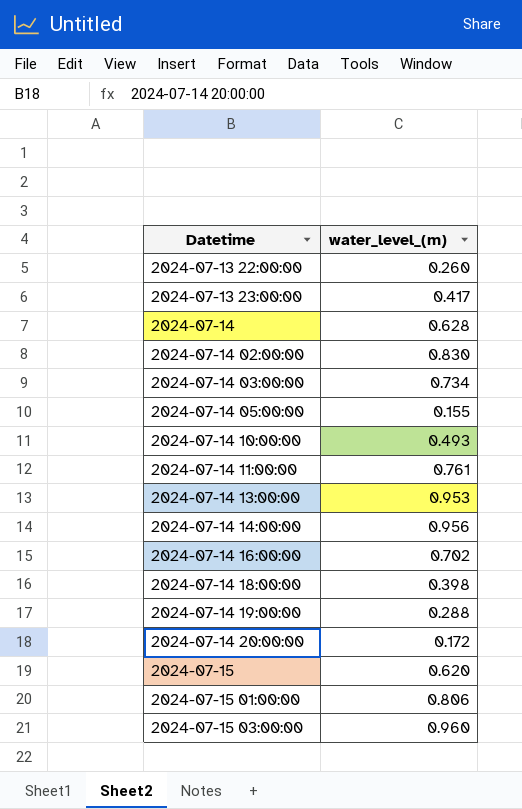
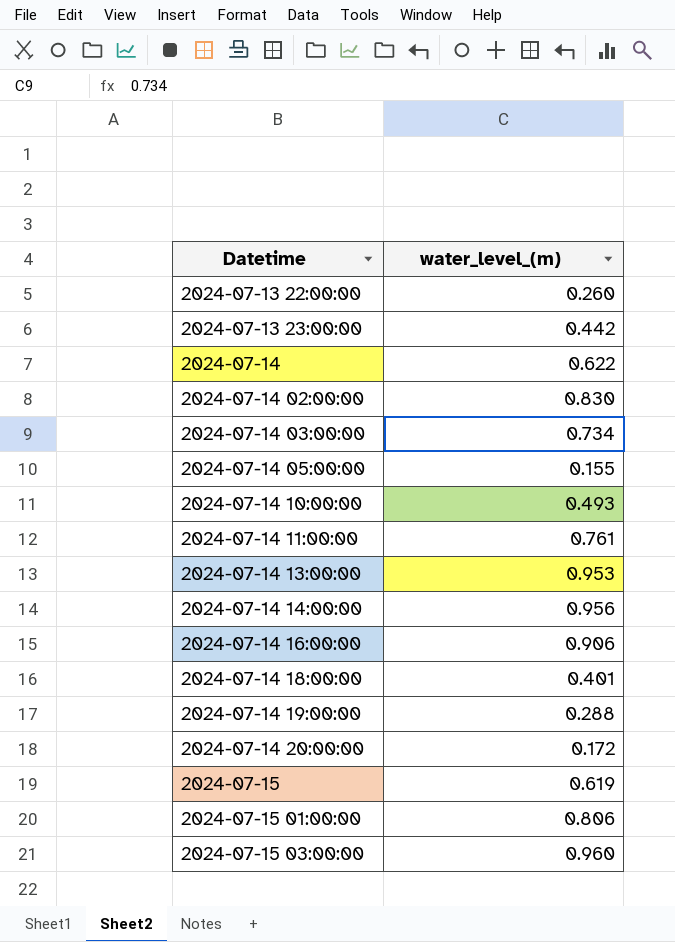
2024-07-13 23:00:00 | water_level_(m): 0.417 -> 0.442
2024-07-14 | water_level_(m): 0.628 -> 0.622
2024-07-14 16:00:00 | water_level_(m): 0.702 -> 0.906
2024-07-14 18:00:00 | water_level_(m): 0.398 -> 0.401
2024-07-15 | water_level_(m): 0.620 -> 0.619

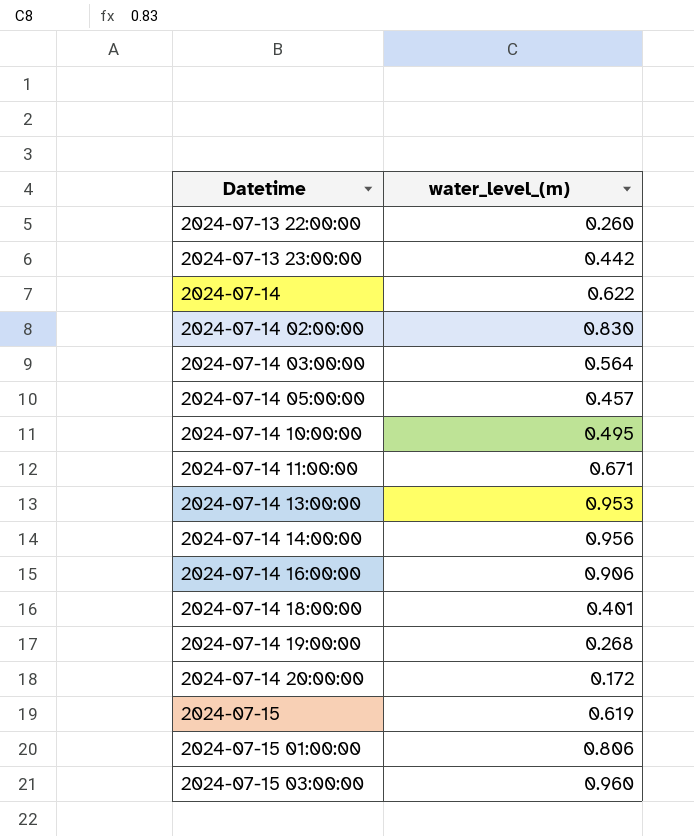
2024-07-14 03:00:00 | water_level_(m): 0.734 -> 0.564
2024-07-14 05:00:00 | water_level_(m): 0.155 -> 0.457
2024-07-14 10:00:00 | water_level_(m): 0.493 -> 0.495
2024-07-14 11:00:00 | water_level_(m): 0.761 -> 0.671
2024-07-14 19:00:00 | water_level_(m): 0.288 -> 0.268

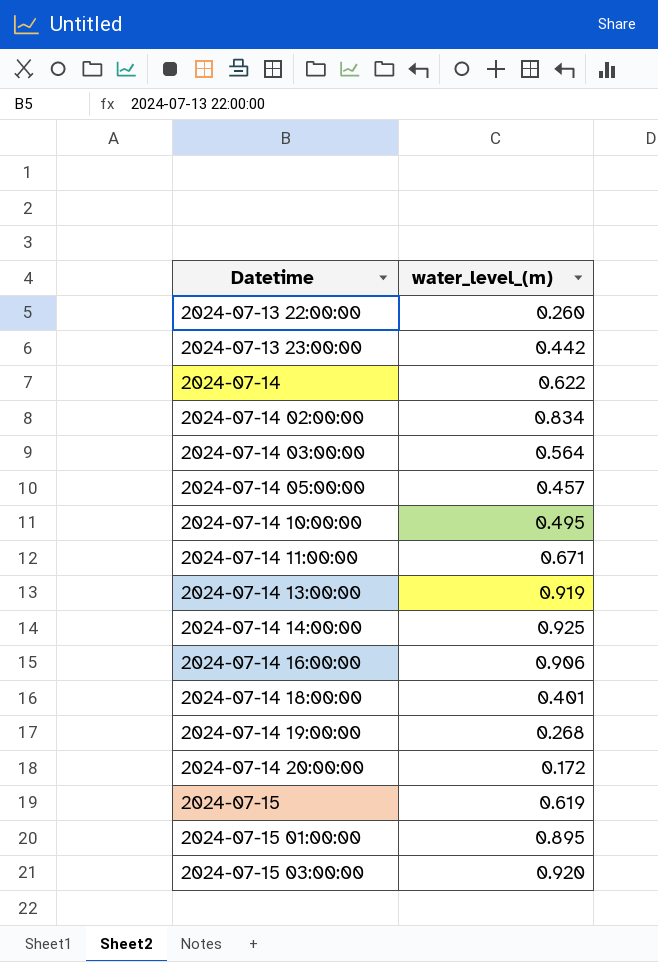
2024-07-14 02:00:00 | water_level_(m): 0.830 -> 0.834
2024-07-14 13:00:00 | water_level_(m): 0.953 -> 0.919
2024-07-14 14:00:00 | water_level_(m): 0.956 -> 0.925
2024-07-15 01:00:00 | water_level_(m): 0.806 -> 0.895
2024-07-15 03:00:00 | water_level_(m): 0.960 -> 0.920

